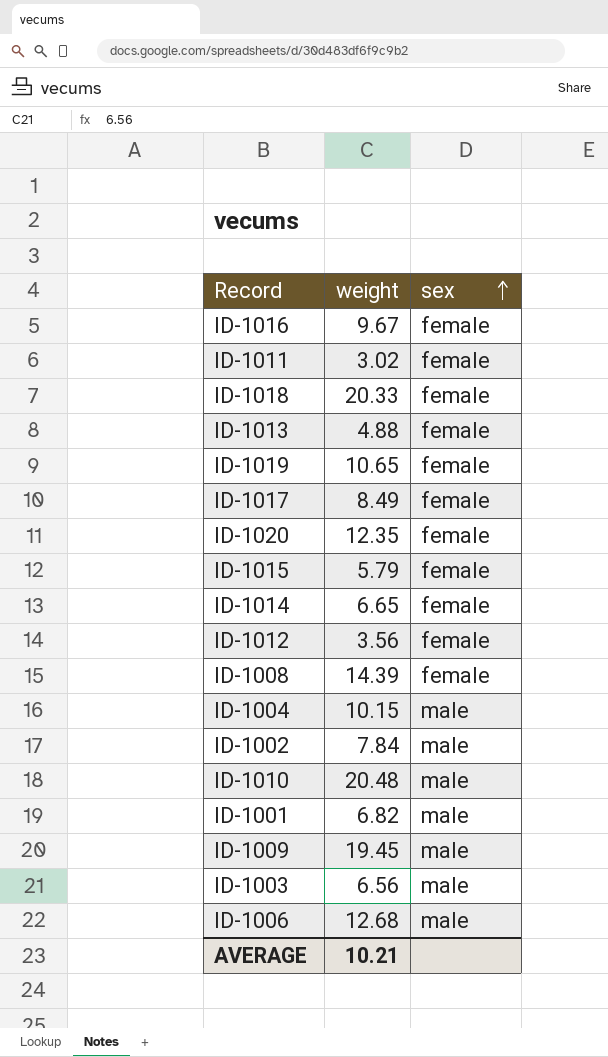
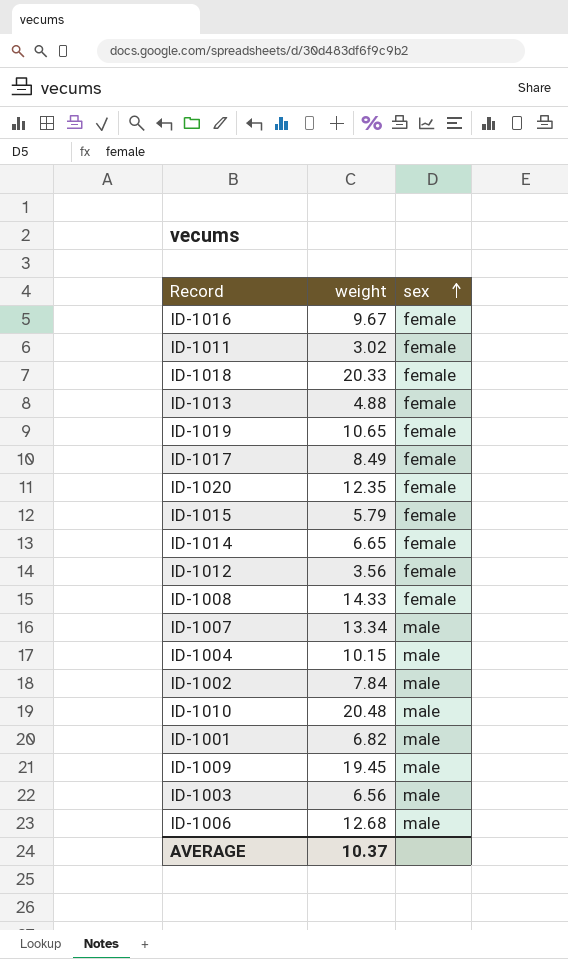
ID-1008 | weight: 14.39 -> 14.33
row ID-1007: none -> 13.34 | male
AVERAGE | weight: 10.21 -> 10.37

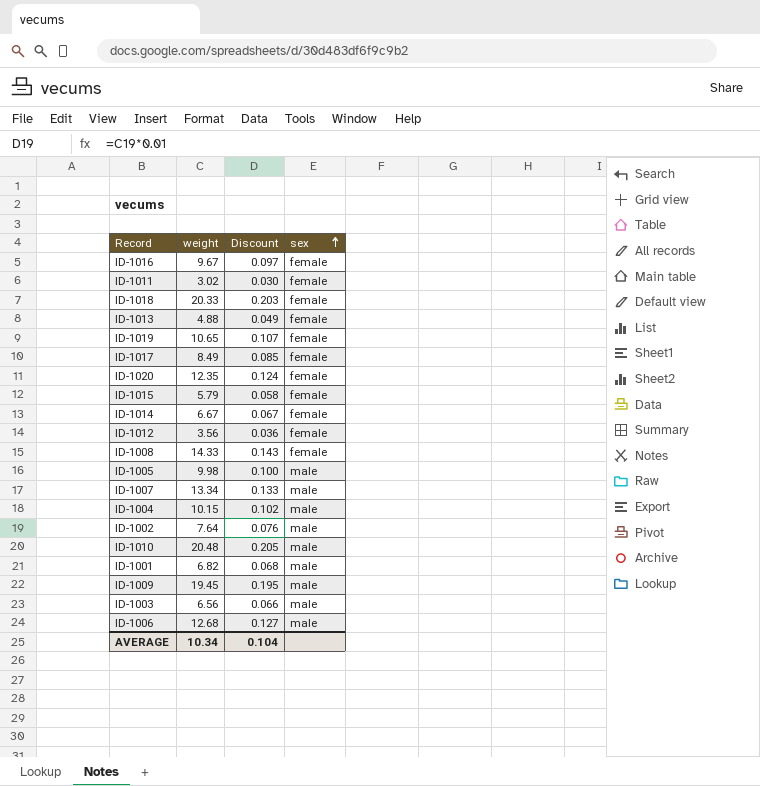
column Discount | formula: none -> [weight] * 0.01
ID-1014 | weight: 6.65 -> 6.67
row ID-1005: none -> 9.98 | 0.100 | male
ID-1002 | weight: 7.84 -> 7.64
AVERAGE | weight: 10.37 -> 10.34

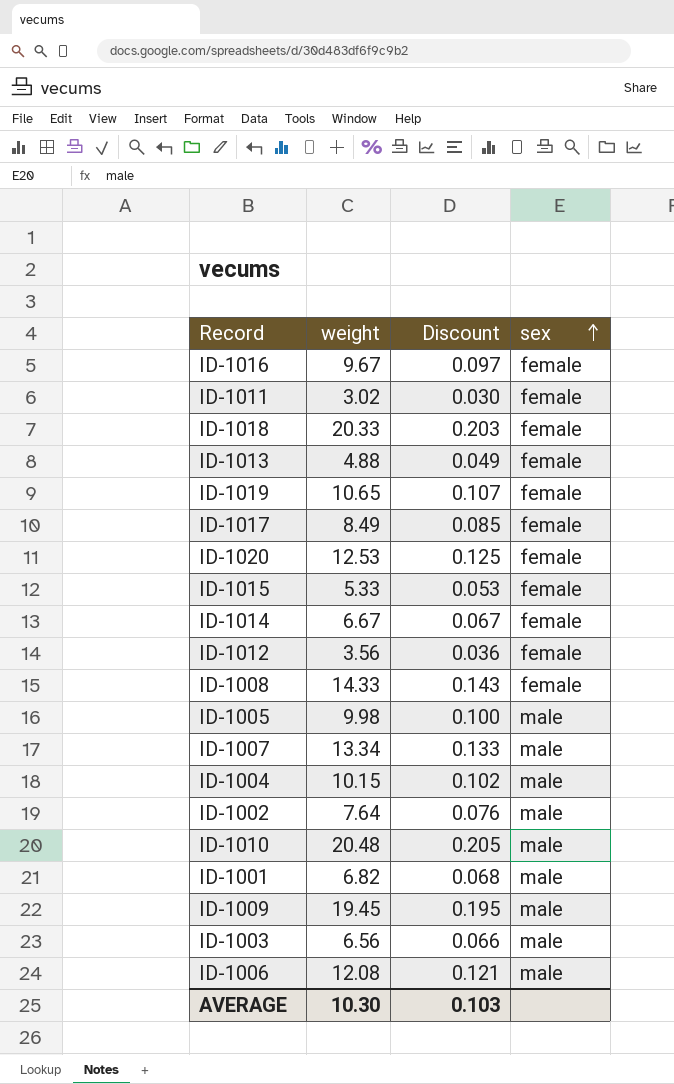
ID-1020 | weight: 12.35 -> 12.53
ID-1020 | Discount: 0.124 -> 0.125
ID-1015 | weight: 5.79 -> 5.33
ID-1015 | Discount: 0.058 -> 0.053
ID-1006 | weight: 12.68 -> 12.08
ID-1006 | Discount: 0.127 -> 0.121
AVERAGE | weight: 10.34 -> 10.30
AVERAGE | Discount: 0.104 -> 0.103

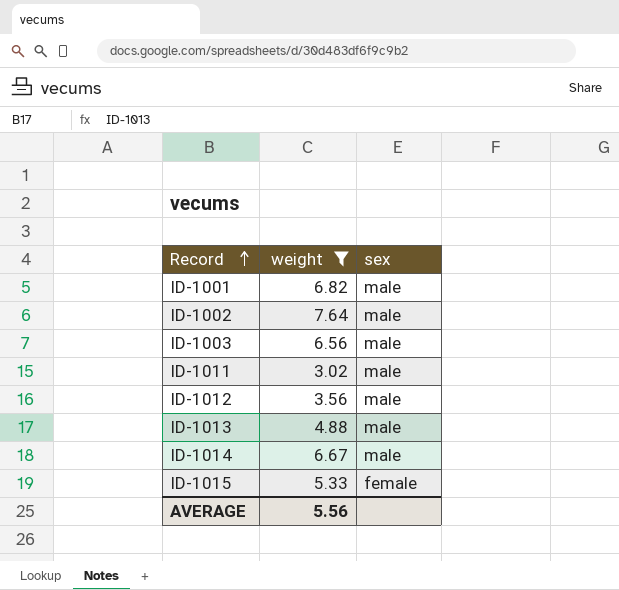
filter: none -> weight <= 7.64
row order: sex ascending -> Record ascending
column Discount | formula: [weight] * 0.01 -> none
ID-1011 | sex: female -> male
ID-1012 | sex: female -> male
ID-1013 | sex: female -> male
ID-1014 | sex: female -> male
AVERAGE | weight: 10.30 -> 5.56

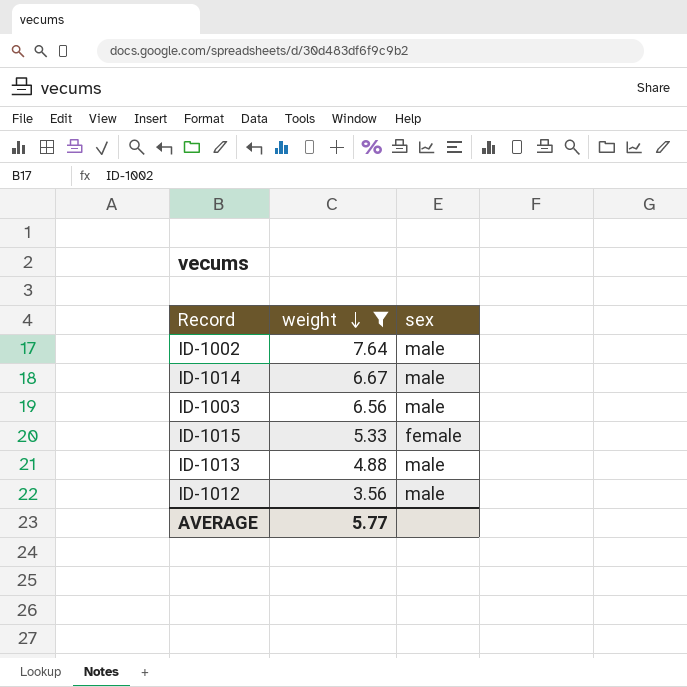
row order: Record ascending -> weight descending
row ID-1001: 6.82 | male -> none
row ID-1011: 3.02 | male -> none
AVERAGE | weight: 5.56 -> 5.77

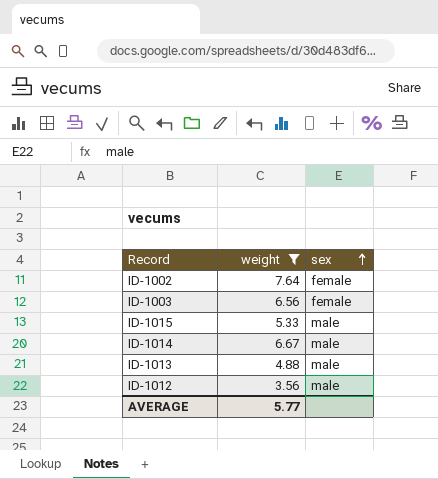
row order: weight descending -> sex ascending
ID-1002 | sex: male -> female
ID-1003 | sex: male -> female
ID-1015 | sex: female -> male

